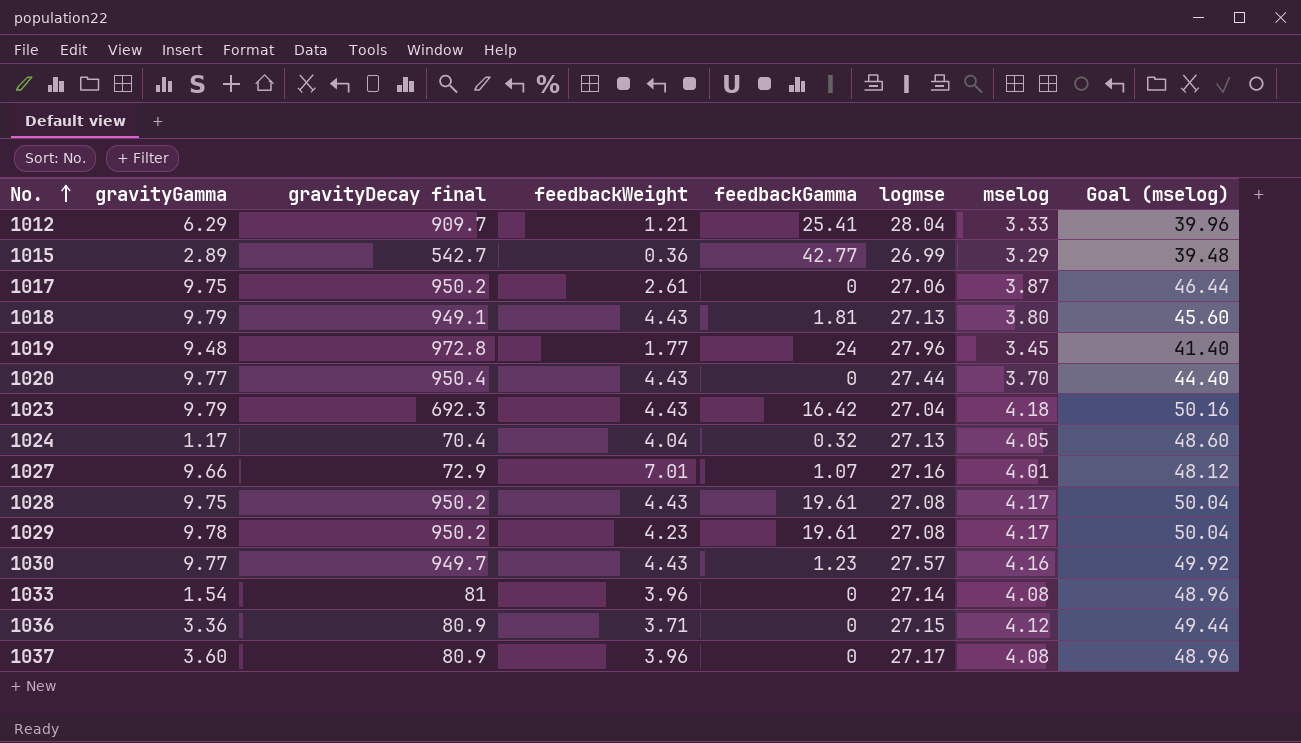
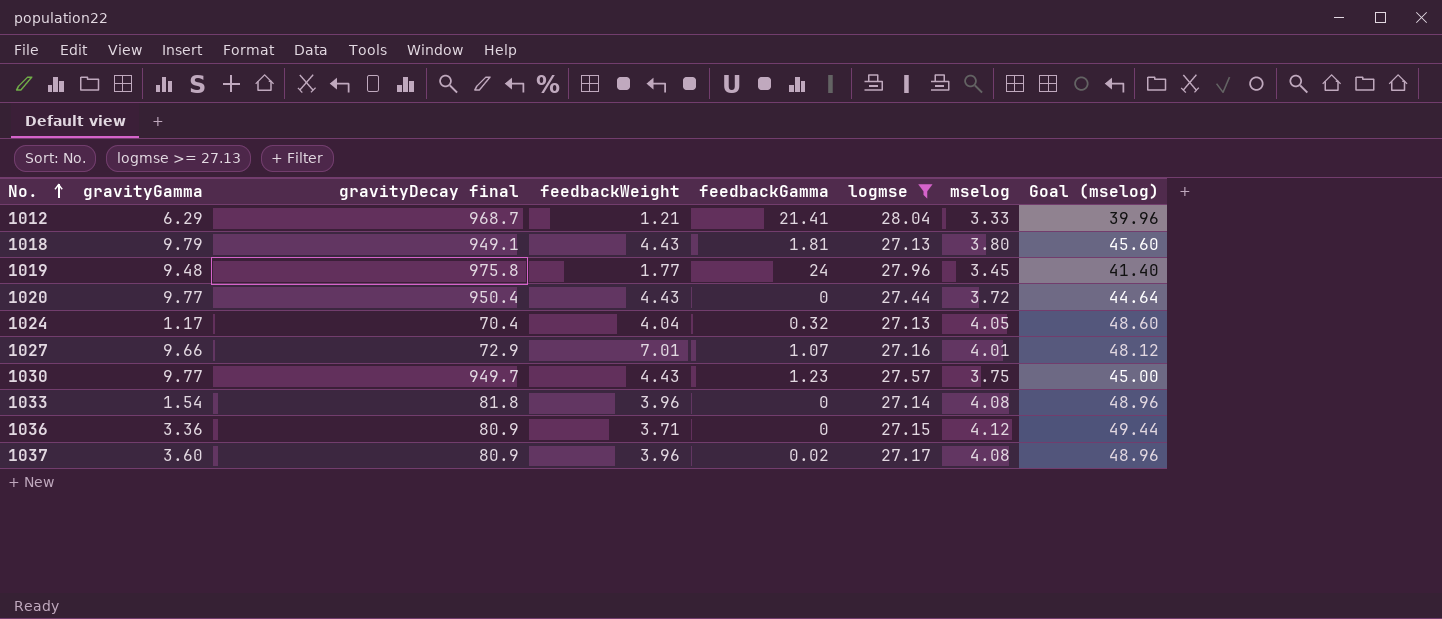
filter: none -> logmse >= 27.13
1012 | gravityDecay final: 909.7 -> 968.7
1012 | feedbackGamma: 25.41 -> 21.41
1019 | gravityDecay final: 972.8 -> 975.8
1020 | mselog: 3.70 -> 3.72
1020 | Goal (mselog): 44.40 -> 44.64
1030 | mselog: 4.16 -> 3.75
1030 | Goal (mselog): 49.92 -> 45.00
1033 | gravityDecay final: 81 -> 81.8
1037 | feedbackGamma: 0 -> 0.02

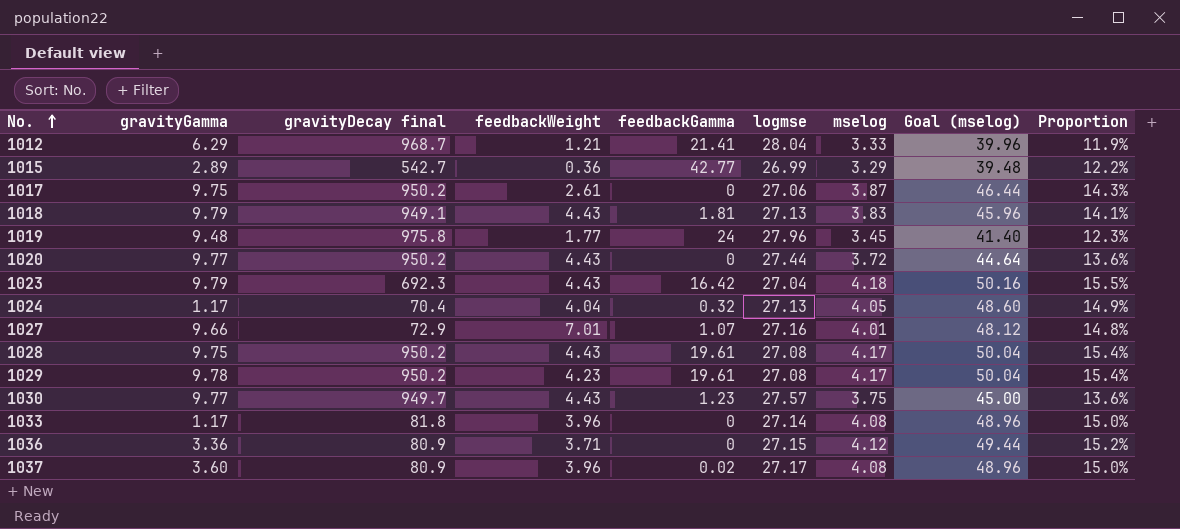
filter: logmse >= 27.13 -> none
column Proportion | formula: none -> [mselog] / [logmse]
1018 | mselog: 3.80 -> 3.83
1018 | Goal (mselog): 45.60 -> 45.96
1020 | gravityDecay final: 950.4 -> 950.2
1033 | gravityGamma: 1.54 -> 1.17

